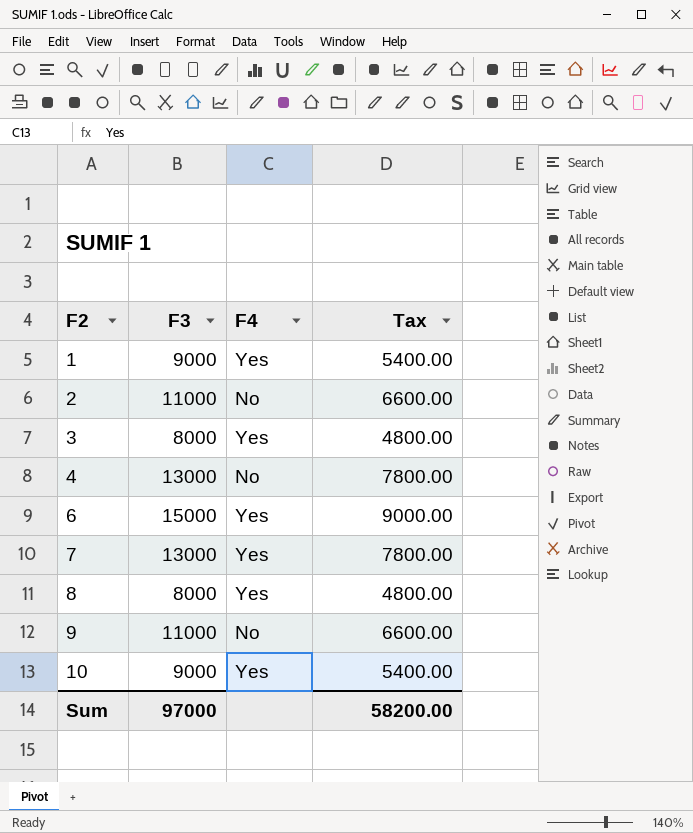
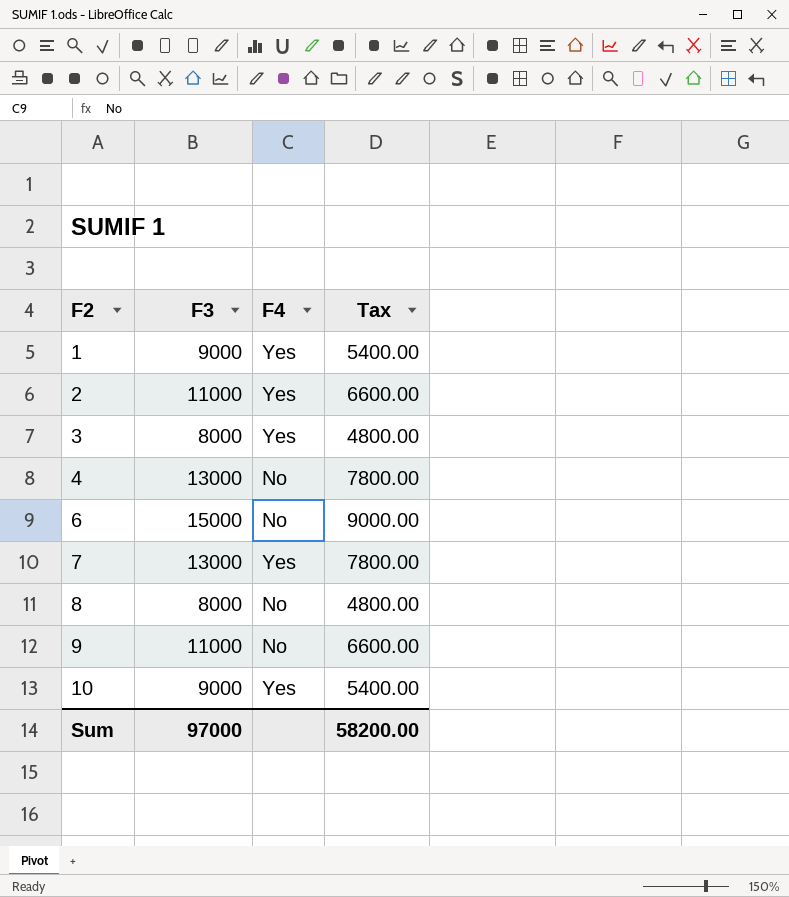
2 | F4: No -> Yes
6 | F4: Yes -> No
8 | F4: Yes -> No

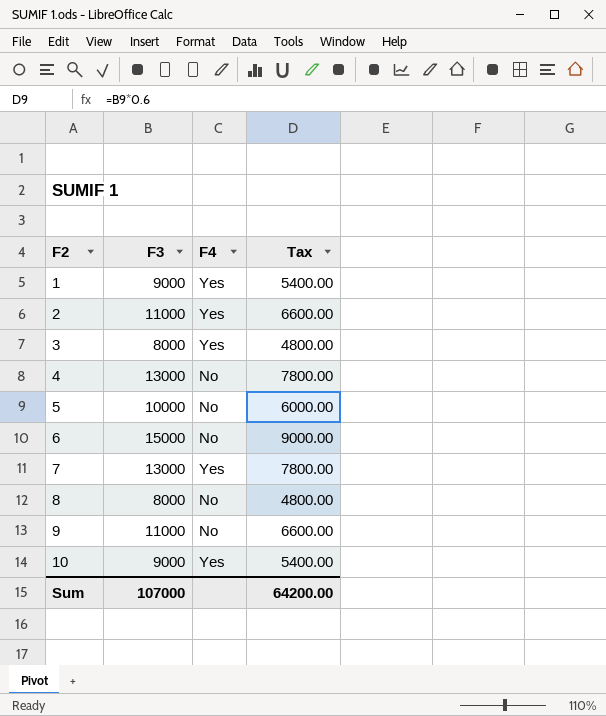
row 5: none -> 10000 | No | 6000.00
Sum | F3: 97000 -> 107000
Sum | Tax: 58200.00 -> 64200.00

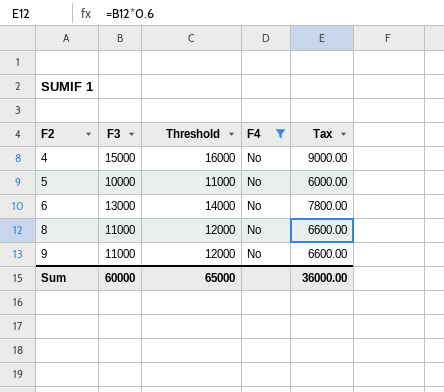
filter: none -> F4 = No
column Threshold | formula: none -> [F3] + 1000
4 | F3: 13000 -> 15000
4 | Tax: 7800.00 -> 9000.00
6 | F3: 15000 -> 13000
6 | Tax: 9000.00 -> 7800.00
8 | F3: 8000 -> 11000
8 | Tax: 4800.00 -> 6600.00
Sum | F3: 107000 -> 60000
Sum | Tax: 64200.00 -> 36000.00

